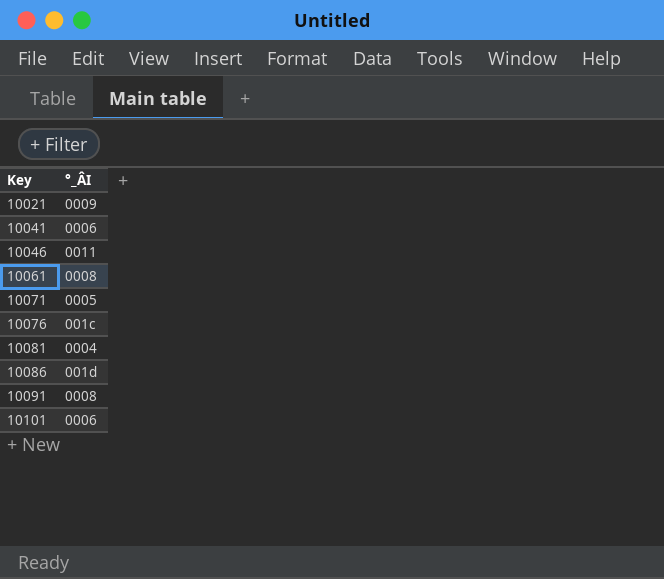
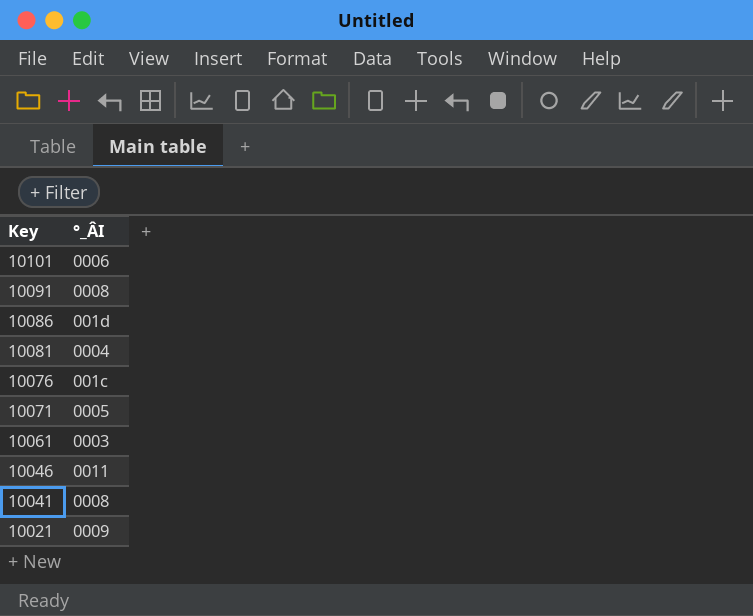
row order: Key ascending -> Key descending
10061 | °_ÂI: 0008 -> 0003
10041 | °_ÂI: 0006 -> 0008

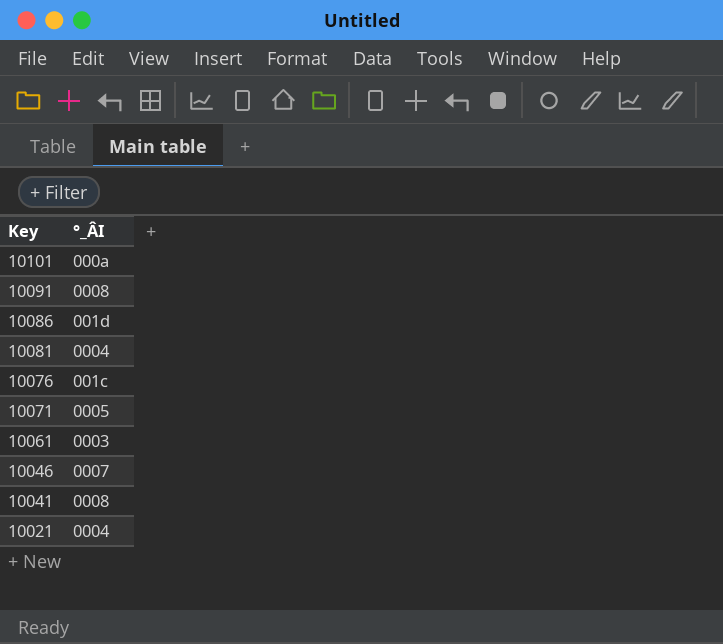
10101 | °_ÂI: 0006 -> 000a
10046 | °_ÂI: 0011 -> 0007
10021 | °_ÂI: 0009 -> 0004

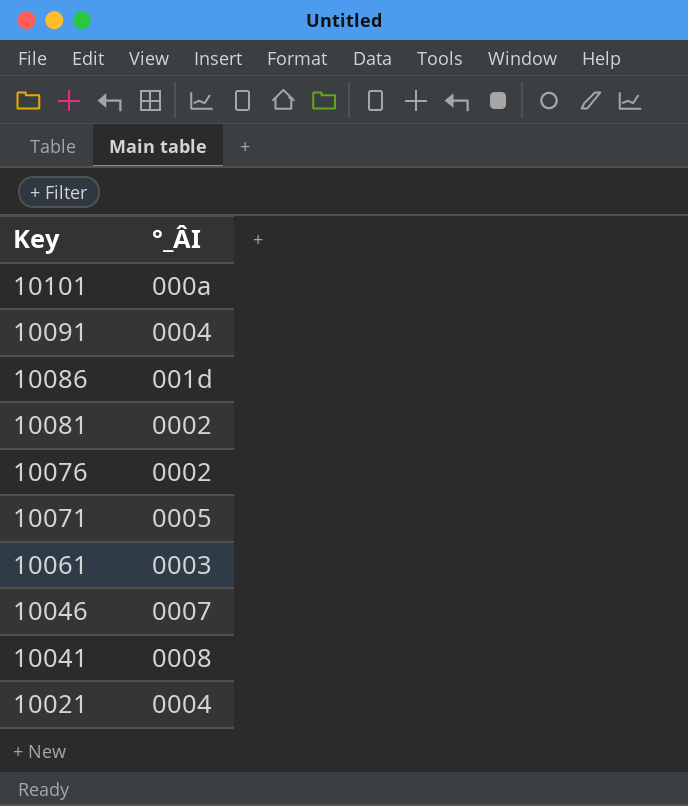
10091 | °_ÂI: 0008 -> 0004
10081 | °_ÂI: 0004 -> 0002
10076 | °_ÂI: 001c -> 0002

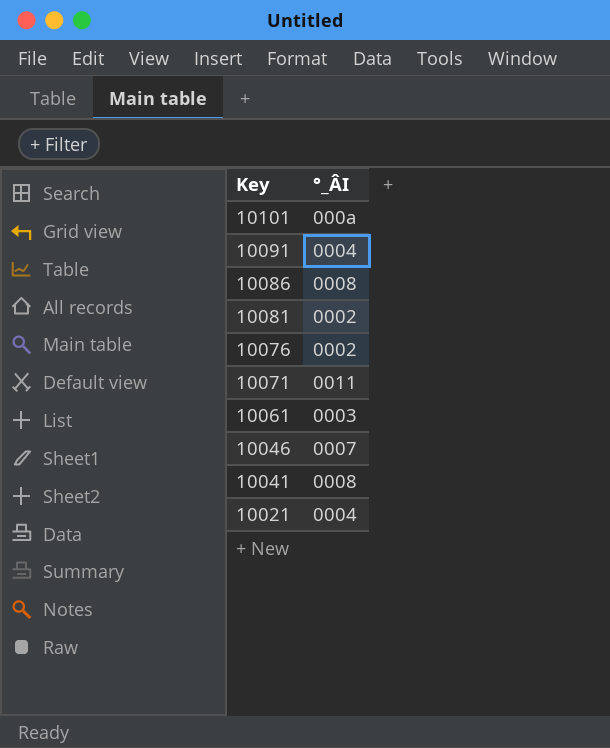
10086 | °_ÂI: 001d -> 0008
10071 | °_ÂI: 0005 -> 0011

